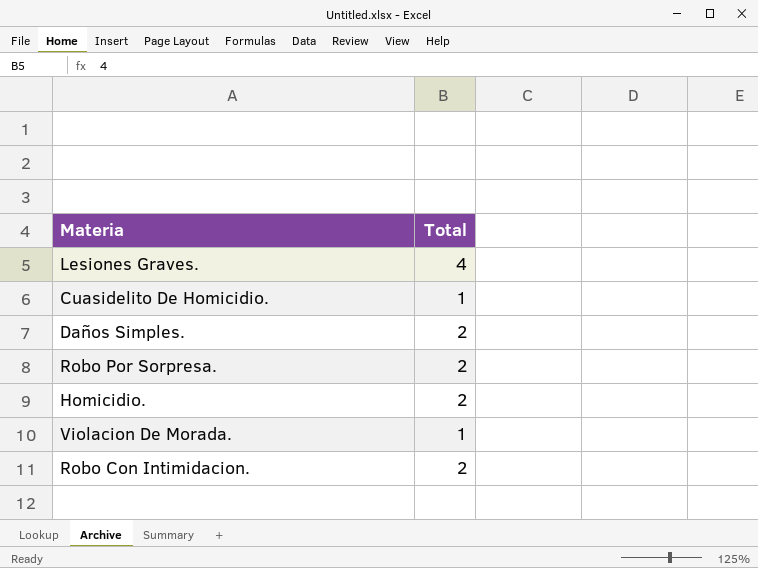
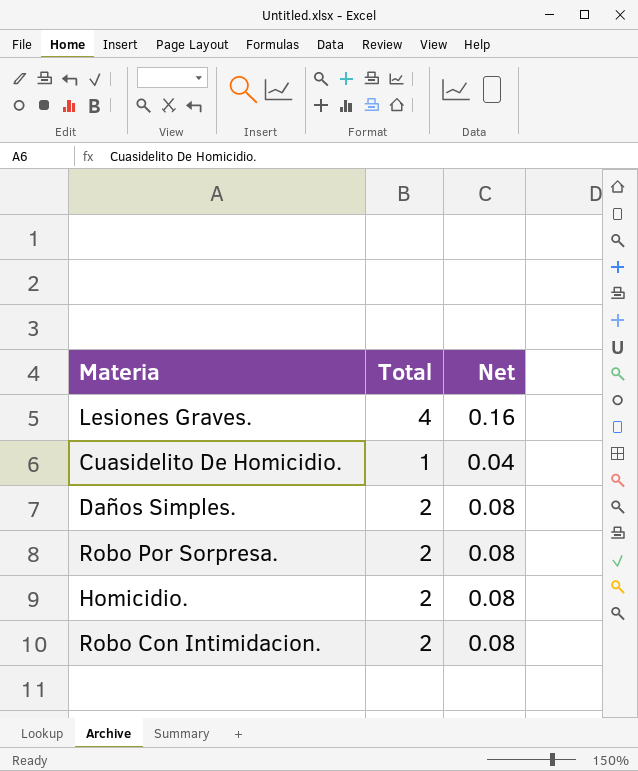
column Net | formula: none -> [Total] * 0.04
row Violacion De Morada.: 1 -> none

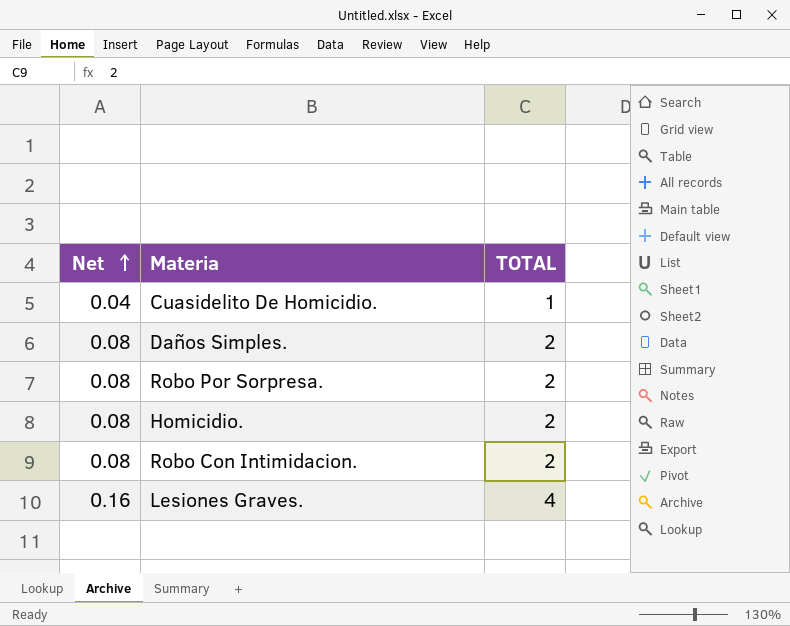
row order: none -> Net ascending
column Net | position: 3 -> 1
column name: Total -> TOTAL

